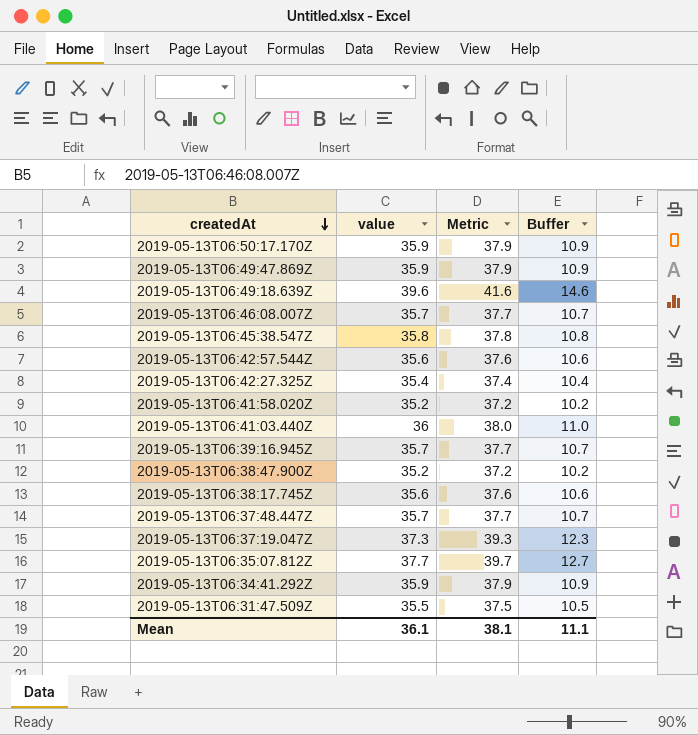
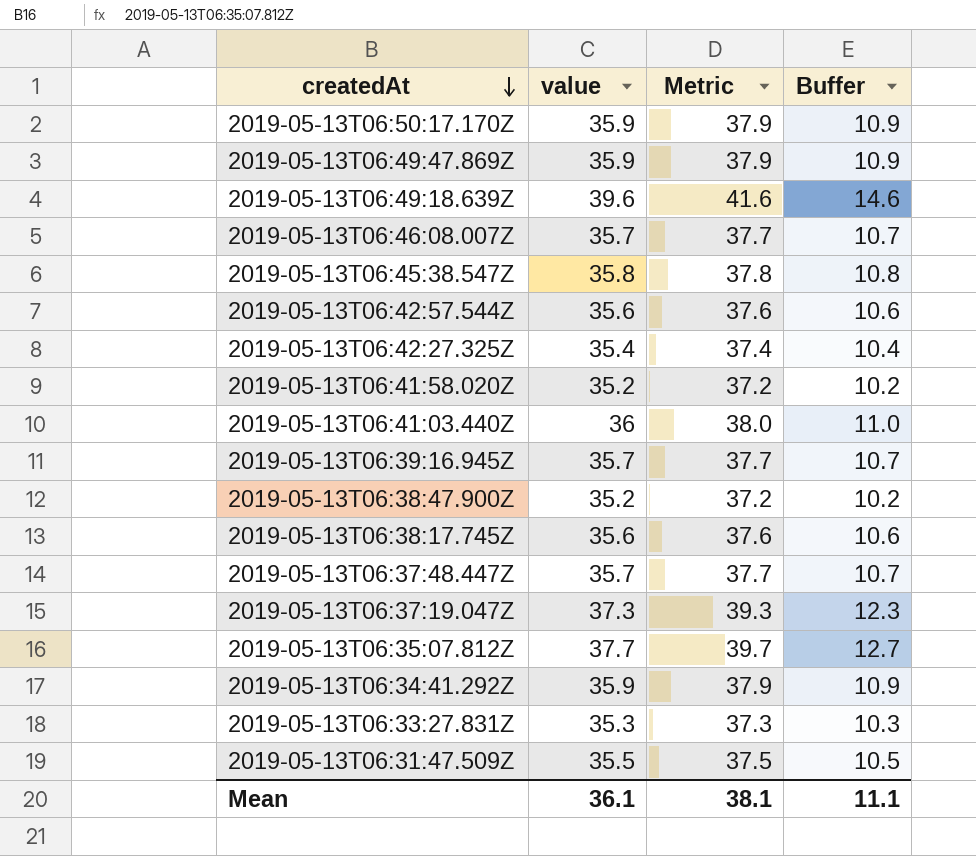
row 2019-05-13T06:33:27.831Z: none -> 35.3 | 37.3 | 10.3

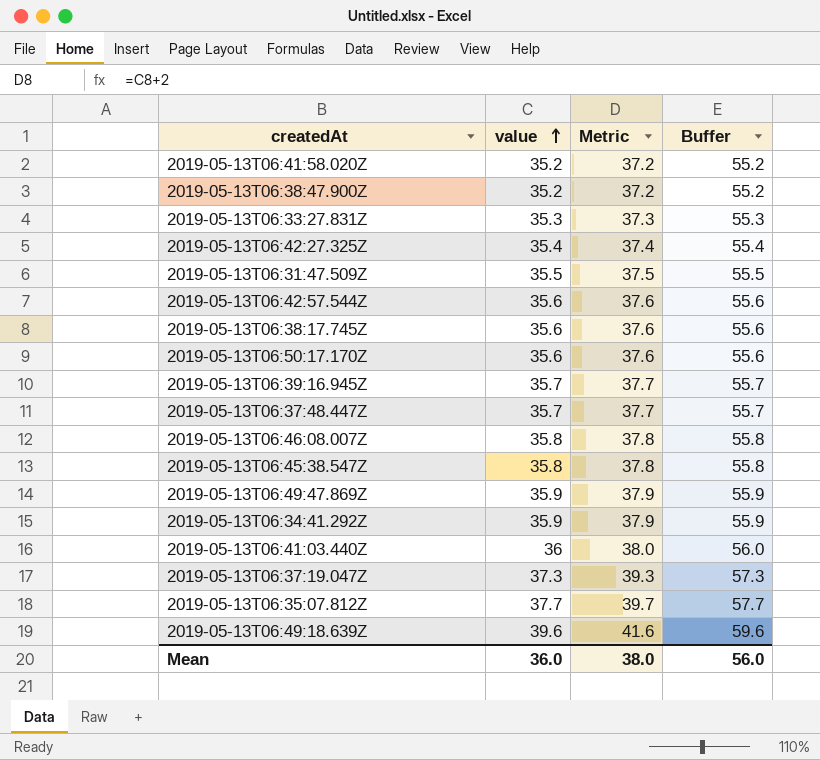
row order: createdAt descending -> value ascending
column Buffer | formula: [value] - 25 -> [value] + 20
2019-05-13T06:50:17.170Z | value: 35.9 -> 35.6
2019-05-13T06:50:17.170Z | Metric: 37.9 -> 37.6
2019-05-13T06:46:08.007Z | value: 35.7 -> 35.8
2019-05-13T06:46:08.007Z | Metric: 37.7 -> 37.8
Mean | value: 36.1 -> 36.0
Mean | Metric: 38.1 -> 38.0
Mean | Buffer: 11.1 -> 56.0

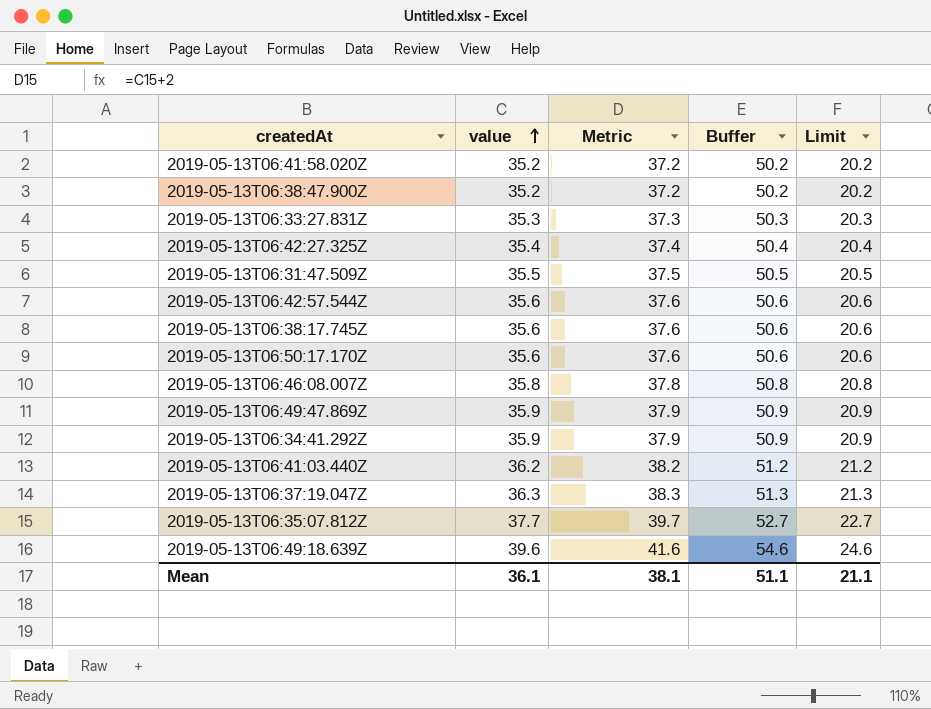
column Buffer | formula: [value] + 20 -> [value] + 15
column Limit | formula: none -> [value] - 15
row 2019-05-13T06:39:16.945Z: 35.7 | 37.7 | 55.7 -> none
row 2019-05-13T06:37:48.447Z: 35.7 | 37.7 | 55.7 -> none
row 2019-05-13T06:45:38.547Z: 35.8 | 37.8 | 55.8 -> none
2019-05-13T06:41:03.440Z | value: 36 -> 36.2
2019-05-13T06:41:03.440Z | Metric: 38.0 -> 38.2
2019-05-13T06:37:19.047Z | value: 37.3 -> 36.3
2019-05-13T06:37:19.047Z | Metric: 39.3 -> 38.3
Mean | value: 36.0 -> 36.1
Mean | Metric: 38.0 -> 38.1
Mean | Buffer: 56.0 -> 51.1

